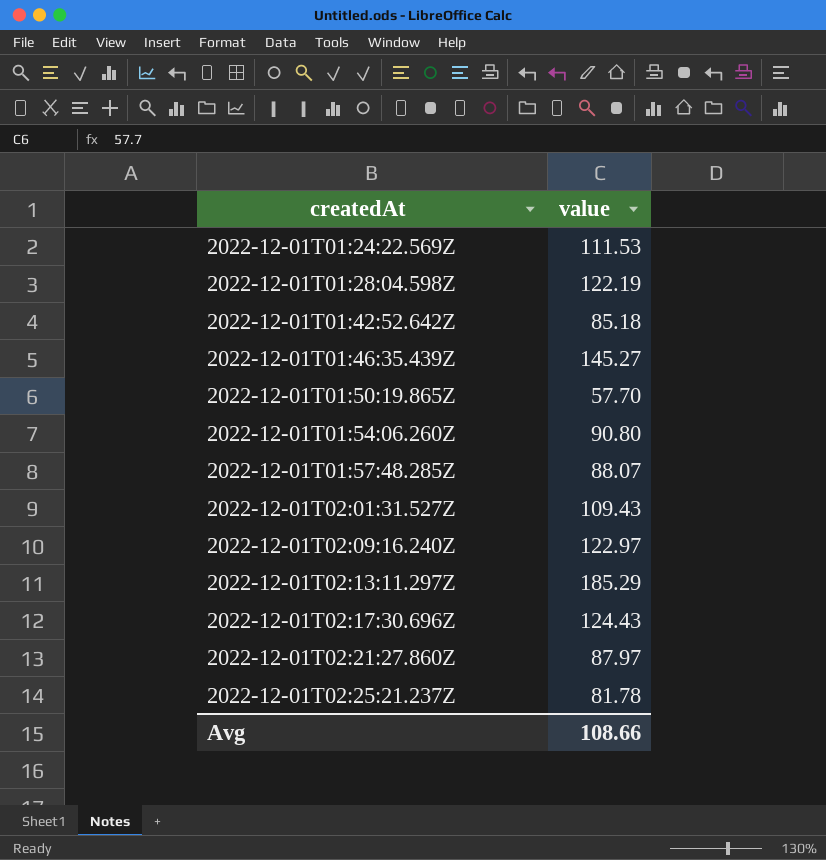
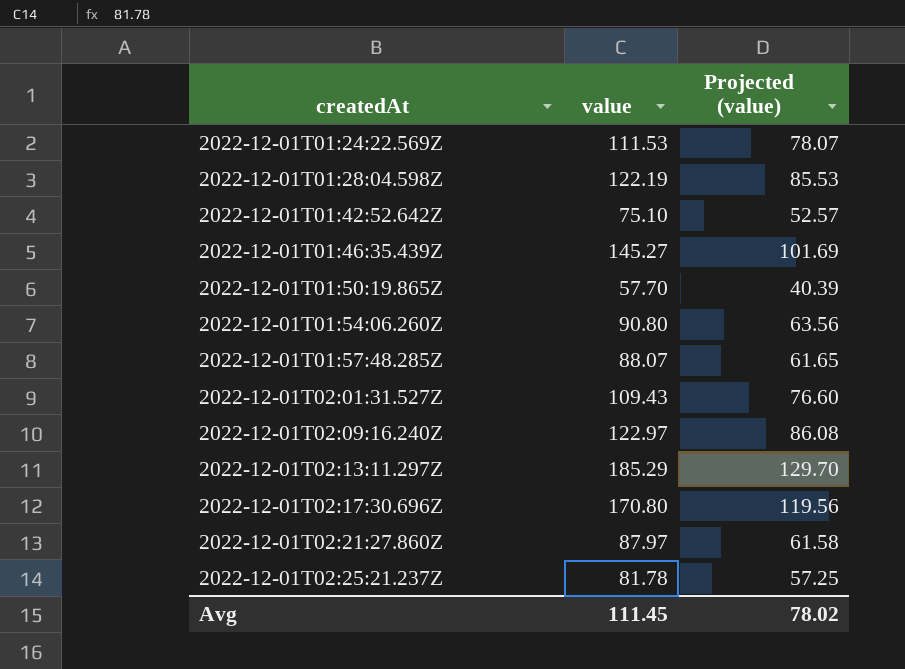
column Projected (value) | formula: none -> [value] * 0.7
2022-12-01T01:42:52.642Z | value: 85.18 -> 75.10
2022-12-01T02:17:30.696Z | value: 124.43 -> 170.80
Avg | value: 108.66 -> 111.45

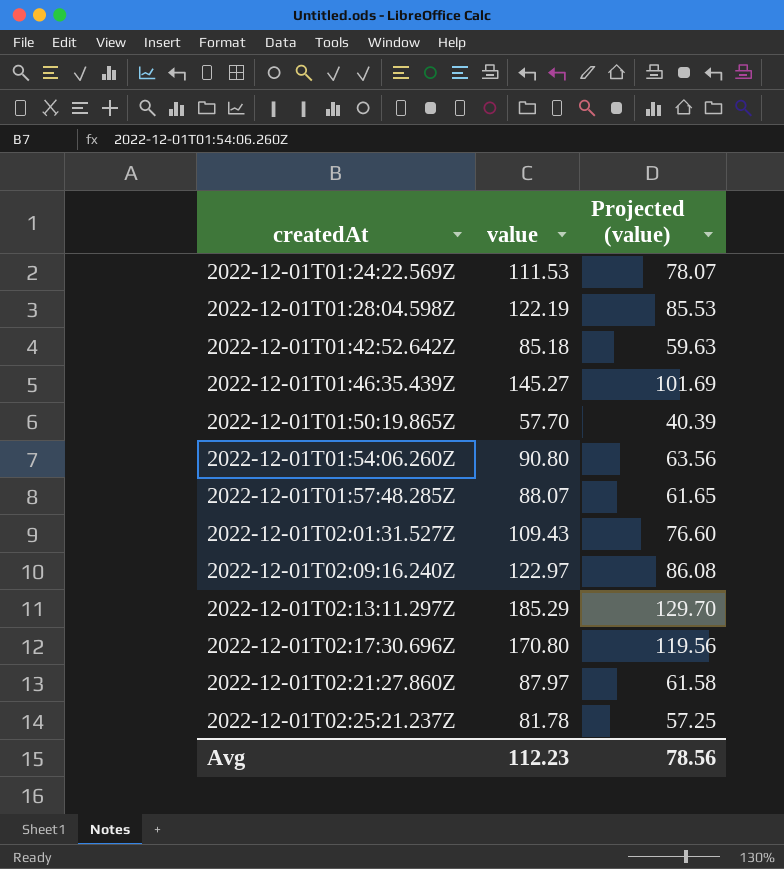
2022-12-01T01:42:52.642Z | value: 75.10 -> 85.18
2022-12-01T01:42:52.642Z | Projected (value): 52.57 -> 59.63
Avg | value: 111.45 -> 112.23
Avg | Projected (value): 78.02 -> 78.56

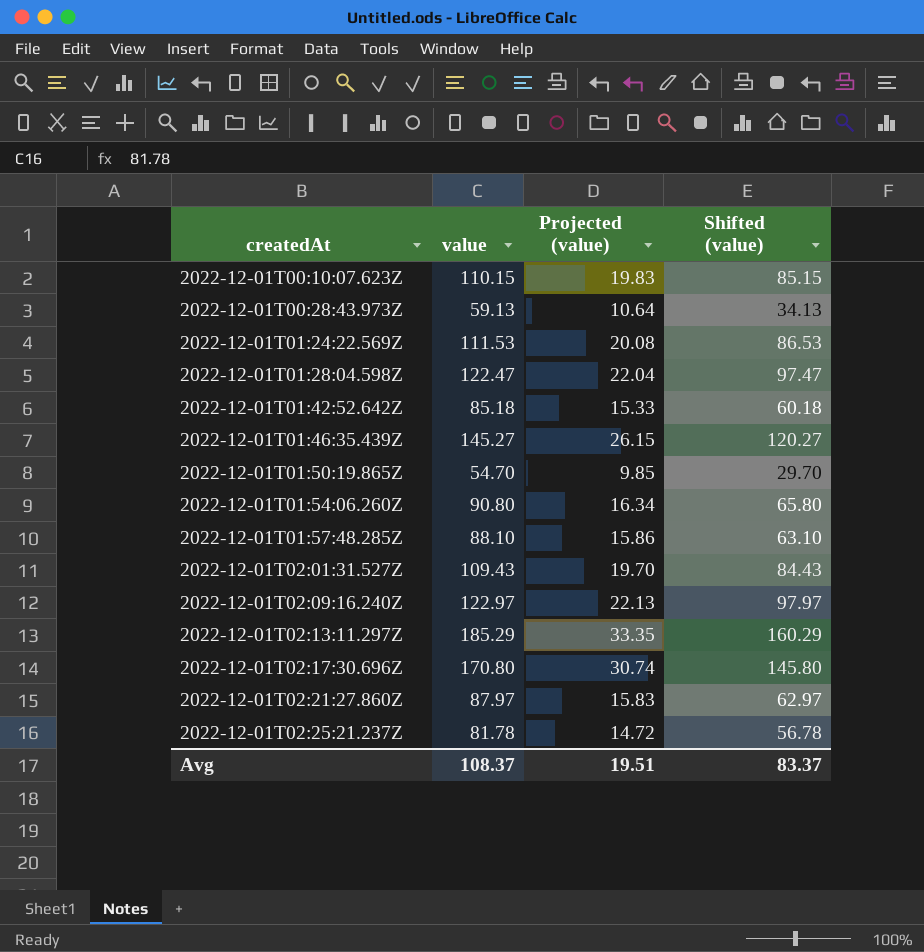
column Projected (value) | formula: [value] * 0.7 -> [value] * 0.18
column Shifted (value) | formula: none -> [value] - 25
row 2022-12-01T00:10:07.623Z: none -> 110.15 | 19.83 | 85.15
row 2022-12-01T00:28:43.973Z: none -> 59.13 | 10.64 | 34.13
2022-12-01T01:28:04.598Z | value: 122.19 -> 122.47
2022-12-01T01:50:19.865Z | value: 57.70 -> 54.70
2022-12-01T01:57:48.285Z | value: 88.07 -> 88.10
Avg | value: 112.23 -> 108.37
Avg | Projected (value): 78.56 -> 19.51

